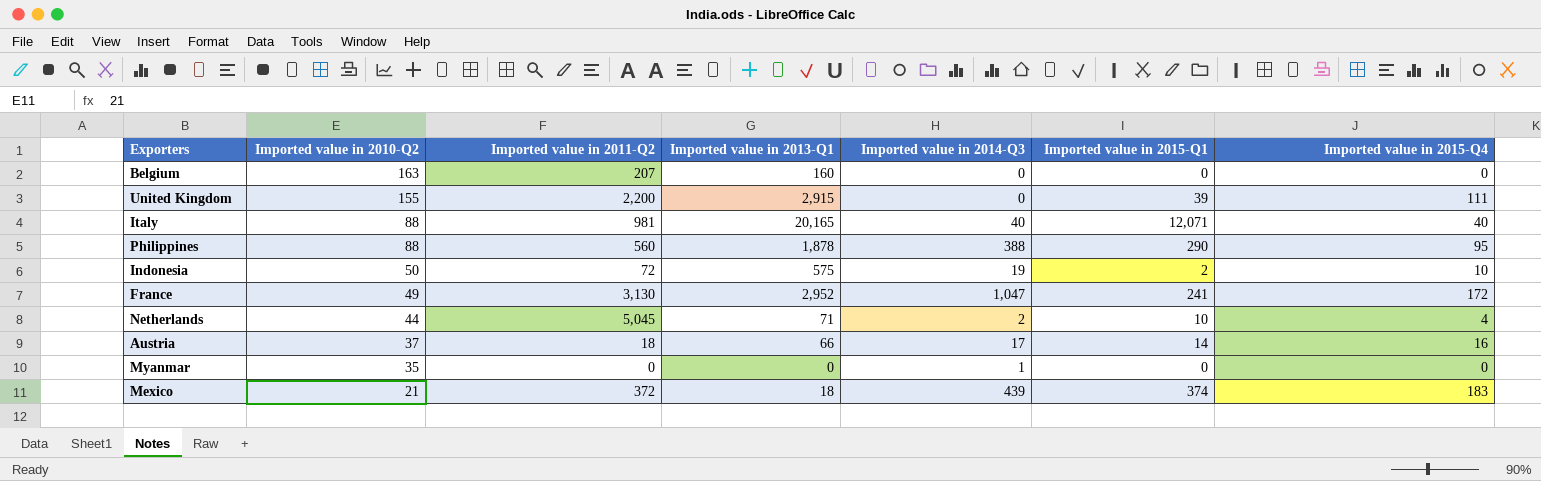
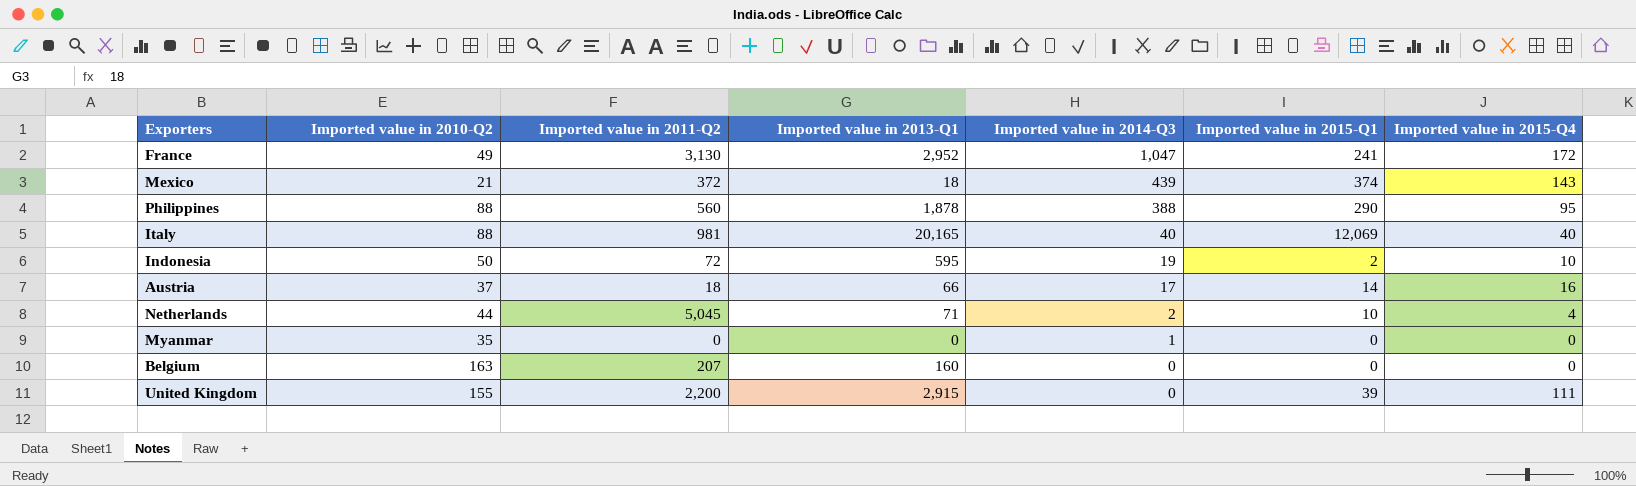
row order: Imported value in 2010-Q2 descending -> Imported value in 2014-Q3 descending
Mexico | Imported value in 2015-Q4: 183 -> 143
Italy | Imported value in 2015-Q1: 12,071 -> 12,069
Indonesia | Imported value in 2013-Q1: 575 -> 595

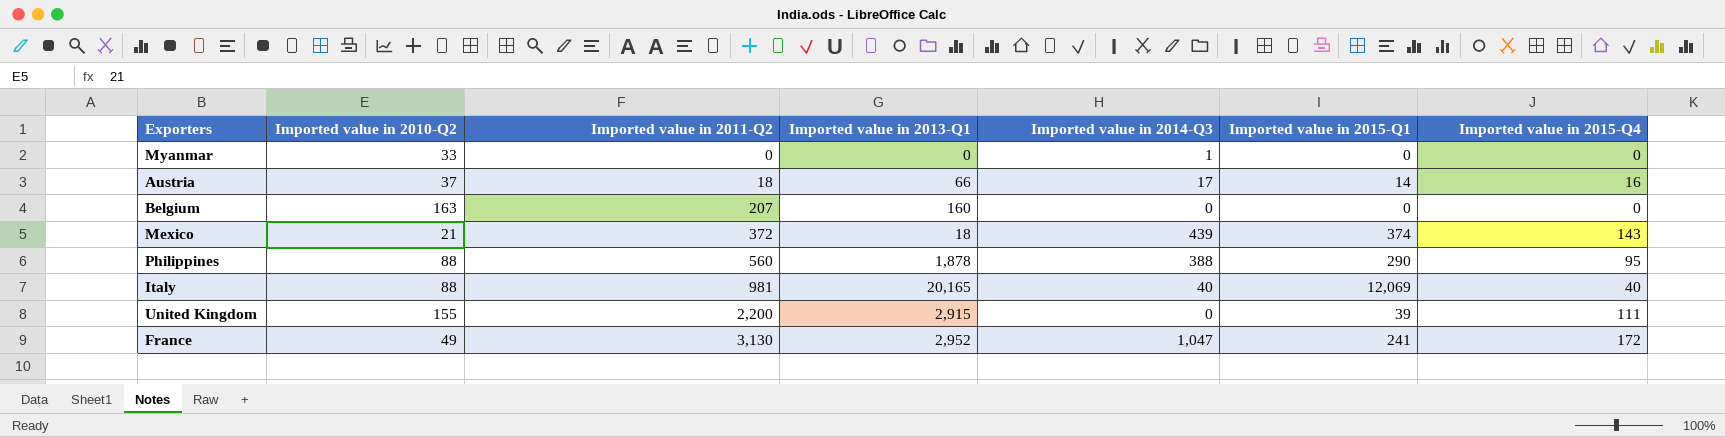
row order: Imported value in 2014-Q3 descending -> Imported value in 2011-Q2 ascending
row Indonesia: 50 | 72 | 595 | 19 | 2 | 10 -> none
row Netherlands: 44 | 5,045 | 71 | 2 | 10 | 4 -> none
Myanmar | Imported value in 2010-Q2: 35 -> 33

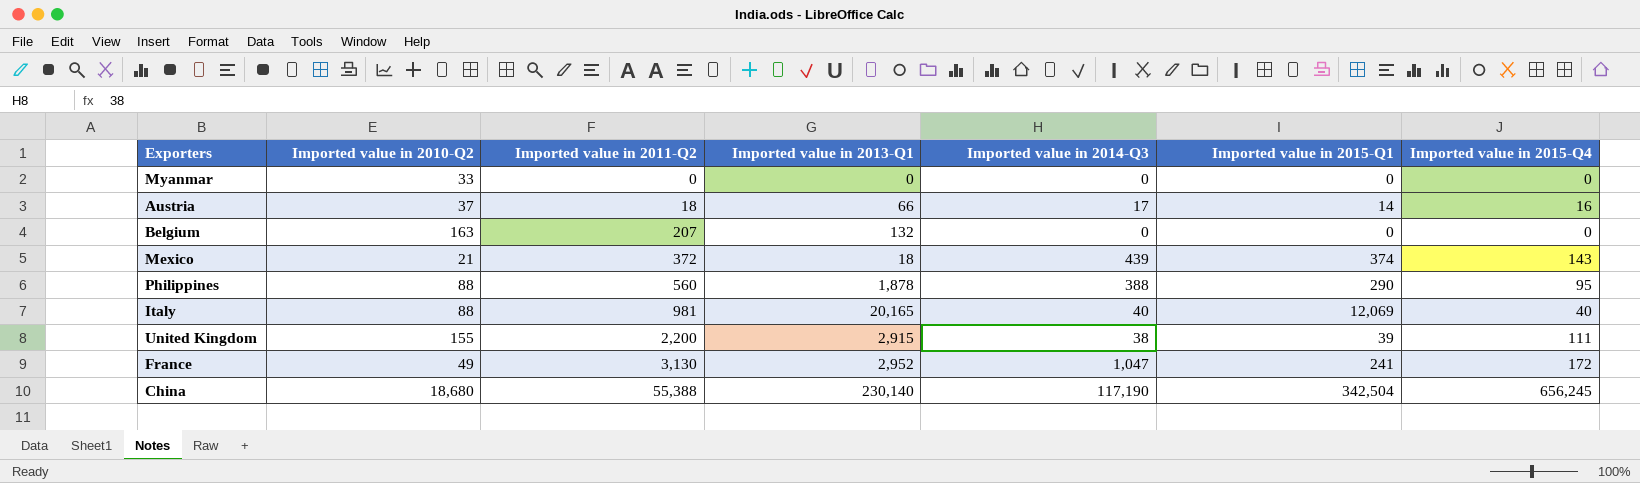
Myanmar | Imported value in 2014-Q3: 1 -> 0
Belgium | Imported value in 2013-Q1: 160 -> 132
United Kingdom | Imported value in 2014-Q3: 0 -> 38
row China: none -> 18,680 | 55,388 | 230,140 | 117,190 | 342,504 | 656,245

